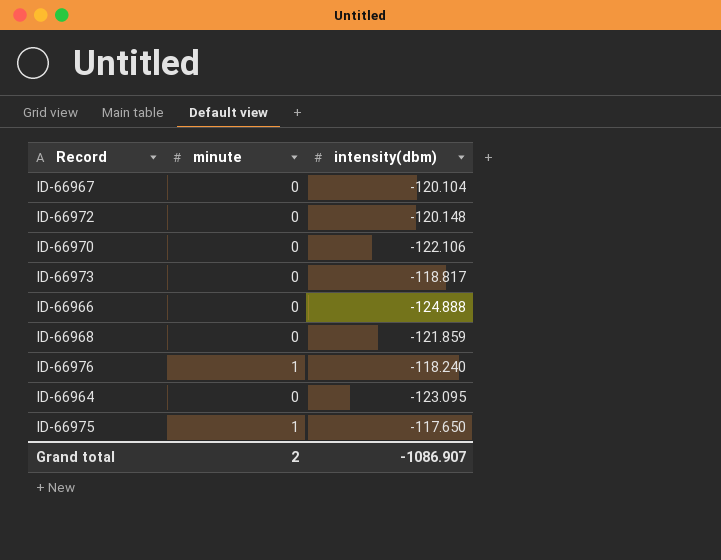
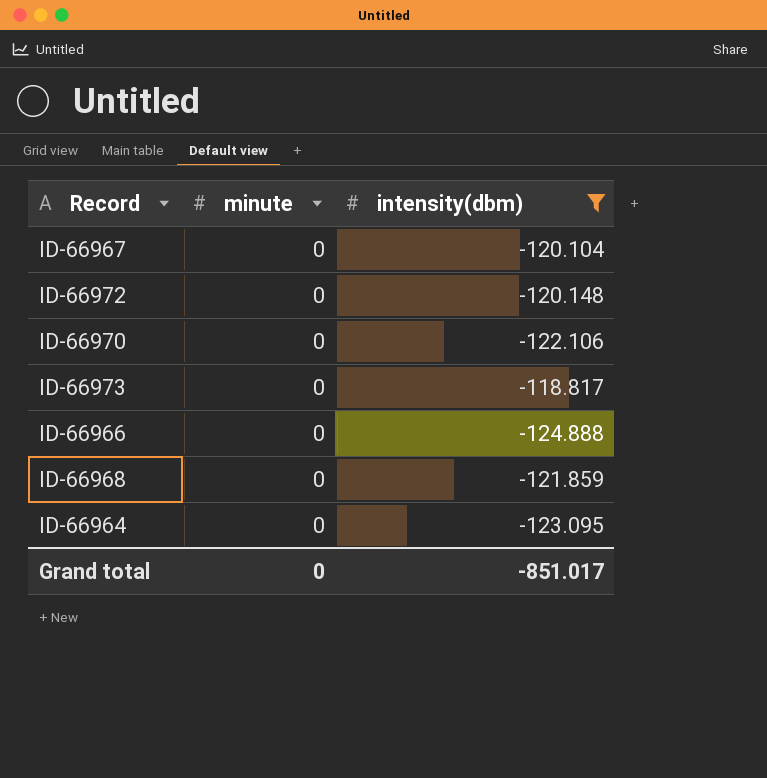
filter: none -> intensity(dbm) <= -118.817
Grand total | minute: 2 -> 0
Grand total | intensity(dbm): -1086.907 -> -851.017

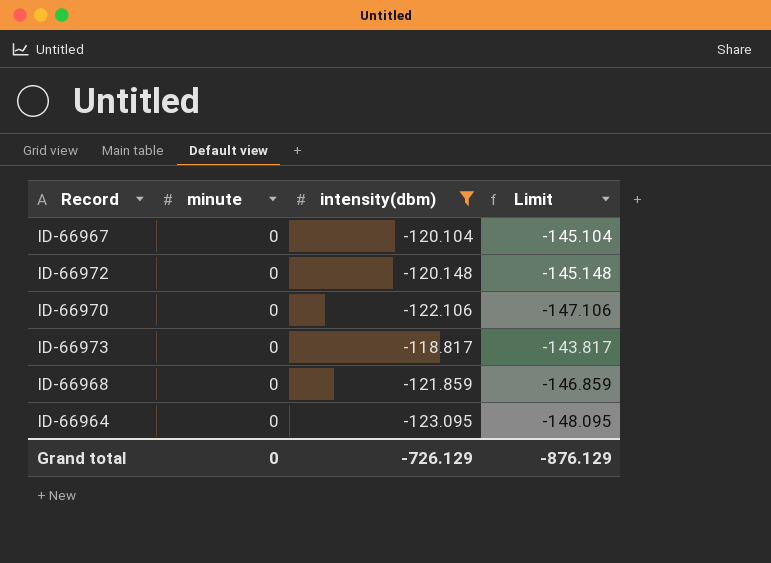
column Limit | formula: none -> [intensity(dbm)] - 25
row ID-66966: 0 | -124.888 -> none
Grand total | intensity(dbm): -851.017 -> -726.129

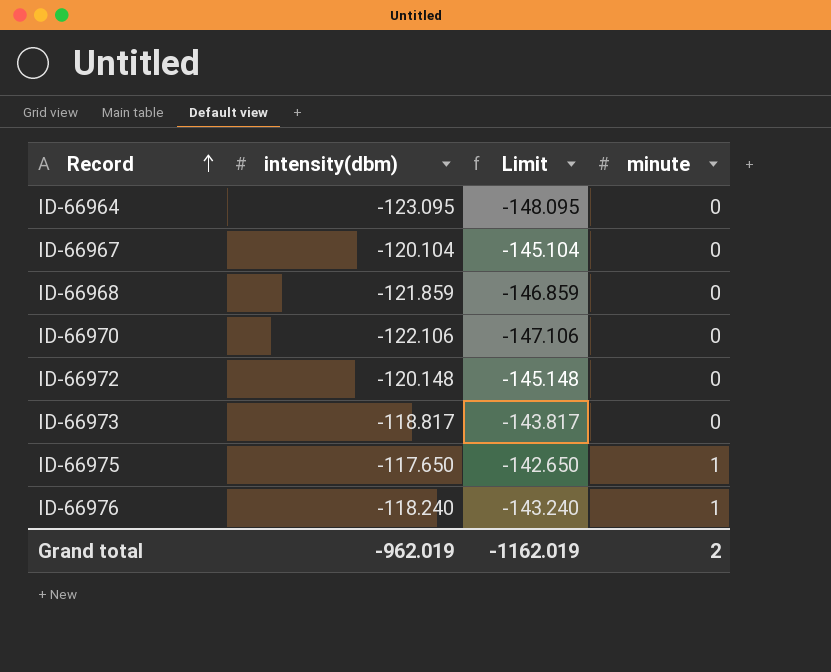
filter: intensity(dbm) <= -118.817 -> none
row order: none -> Record ascending
column minute | position: 2 -> 4
Grand total | intensity(dbm): -726.129 -> -962.019
Grand total | Limit: -876.129 -> -1162.019
Grand total | minute: 0 -> 2

